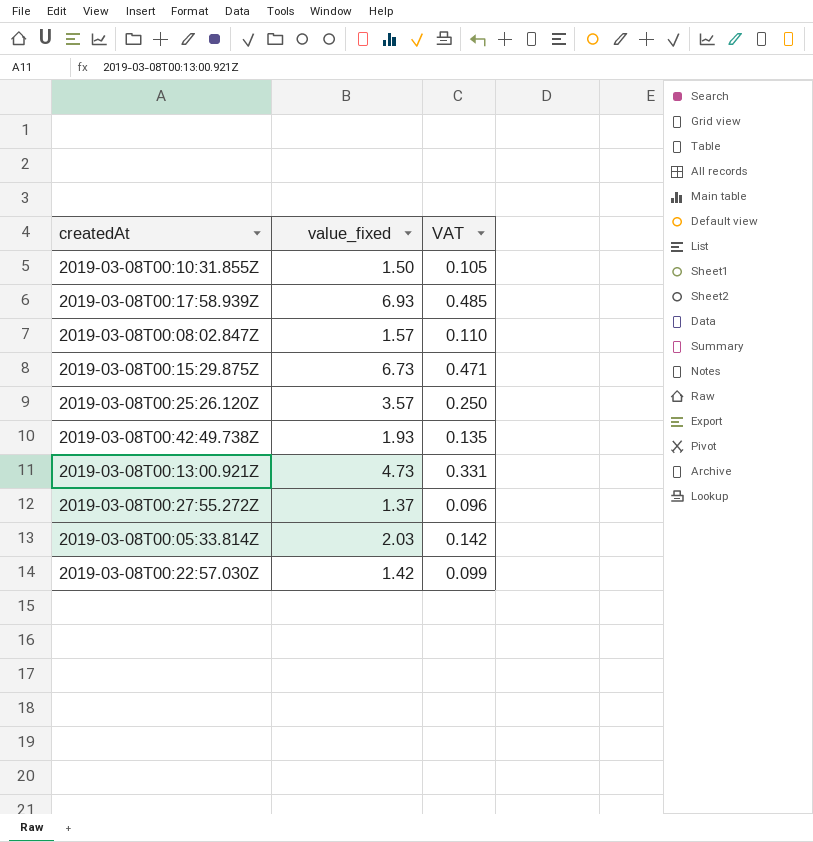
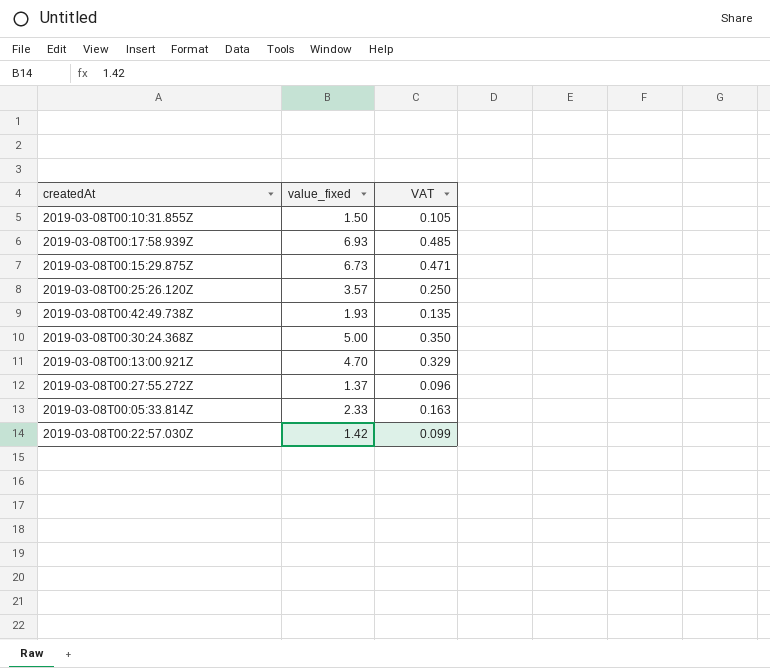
row 2019-03-08T00:08:02.847Z: 1.57 | 0.110 -> none
row 2019-03-08T00:30:24.368Z: none -> 5.00 | 0.350
2019-03-08T00:13:00.921Z | value_fixed: 4.73 -> 4.70
2019-03-08T00:13:00.921Z | VAT: 0.331 -> 0.329
2019-03-08T00:05:33.814Z | value_fixed: 2.03 -> 2.33
2019-03-08T00:05:33.814Z | VAT: 0.142 -> 0.163

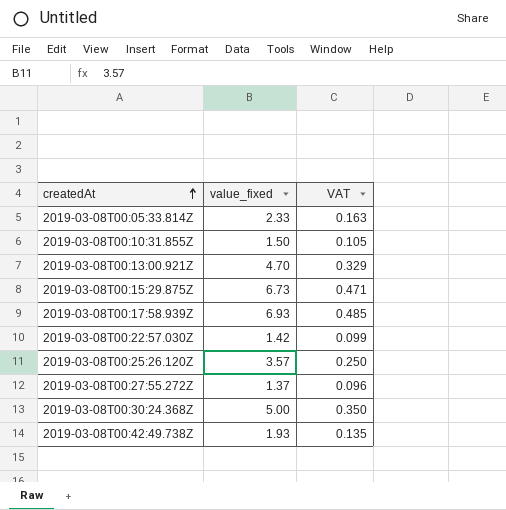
row order: none -> createdAt ascending

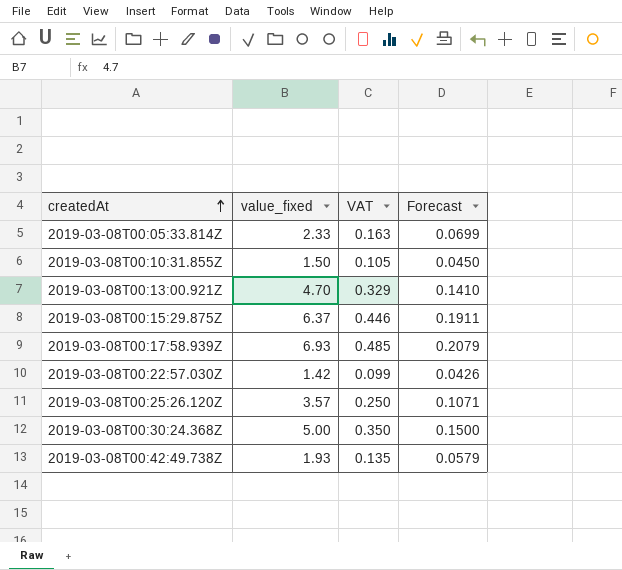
column Forecast | formula: none -> [value_fixed] * 0.03
row 2019-03-08T00:27:55.272Z: 1.37 | 0.096 -> none
2019-03-08T00:15:29.875Z | value_fixed: 6.73 -> 6.37
2019-03-08T00:15:29.875Z | VAT: 0.471 -> 0.446

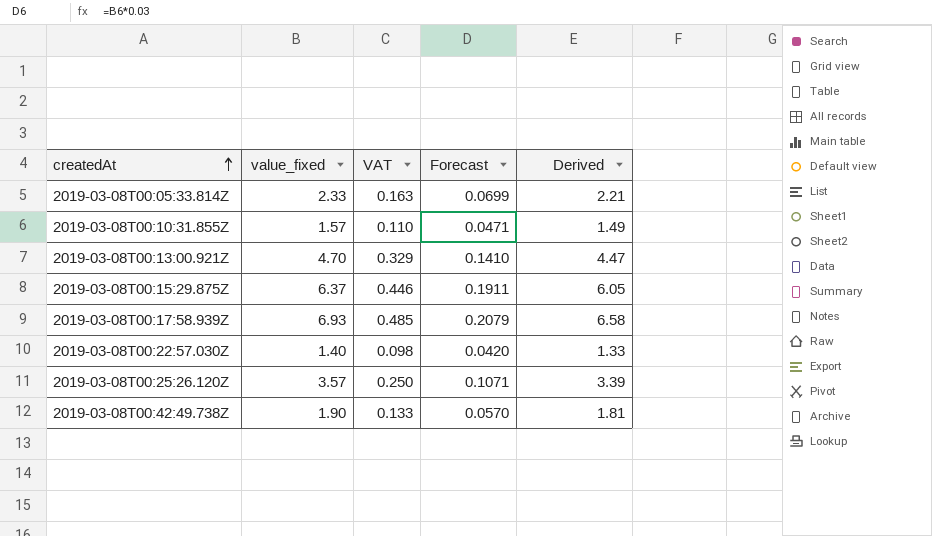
column Derived | formula: none -> [value_fixed] * 0.95
row 2019-03-08T00:30:24.368Z: 5.00 | 0.350 | 0.1500 -> none
2019-03-08T00:10:31.855Z | value_fixed: 1.50 -> 1.57
2019-03-08T00:10:31.855Z | VAT: 0.105 -> 0.110
2019-03-08T00:10:31.855Z | Forecast: 0.0450 -> 0.0471
2019-03-08T00:22:57.030Z | value_fixed: 1.42 -> 1.40
2019-03-08T00:22:57.030Z | VAT: 0.099 -> 0.098
2019-03-08T00:22:57.030Z | Forecast: 0.0426 -> 0.0420
2019-03-08T00:42:49.738Z | value_fixed: 1.93 -> 1.90
2019-03-08T00:42:49.738Z | VAT: 0.135 -> 0.133
2019-03-08T00:42:49.738Z | Forecast: 0.0579 -> 0.0570

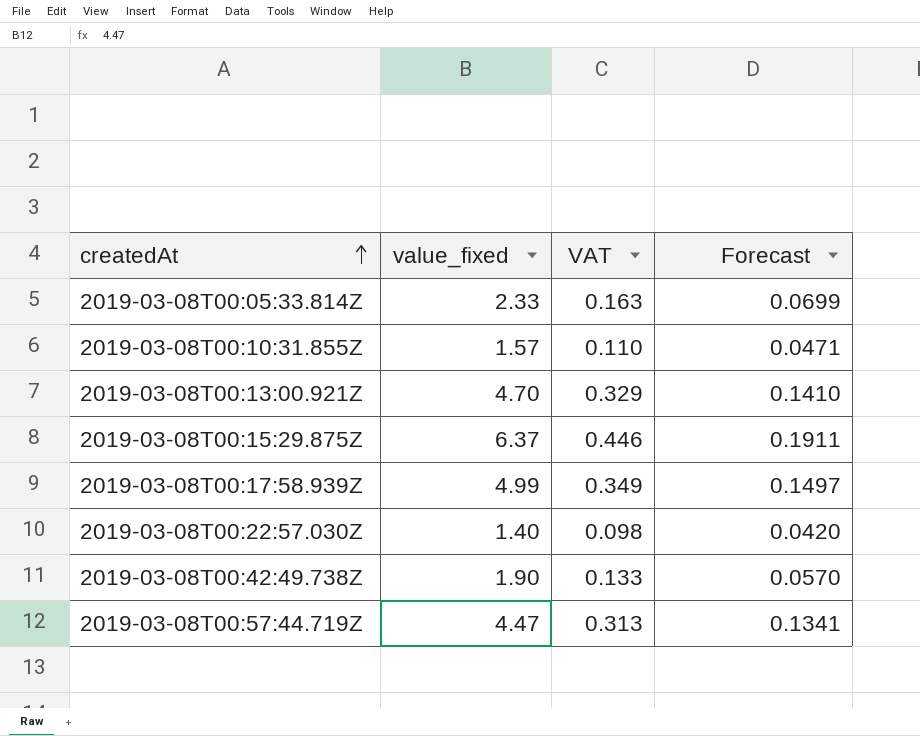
column Derived | formula: [value_fixed] * 0.95 -> none
row 2019-03-08T00:25:26.120Z: 3.57 | 0.250 | 0.1071 | 3.39 -> none
2019-03-08T00:17:58.939Z | value_fixed: 6.93 -> 4.99
2019-03-08T00:17:58.939Z | VAT: 0.485 -> 0.349
2019-03-08T00:17:58.939Z | Forecast: 0.2079 -> 0.1497
row 2019-03-08T00:57:44.719Z: none -> 4.47 | 0.313 | 0.1341

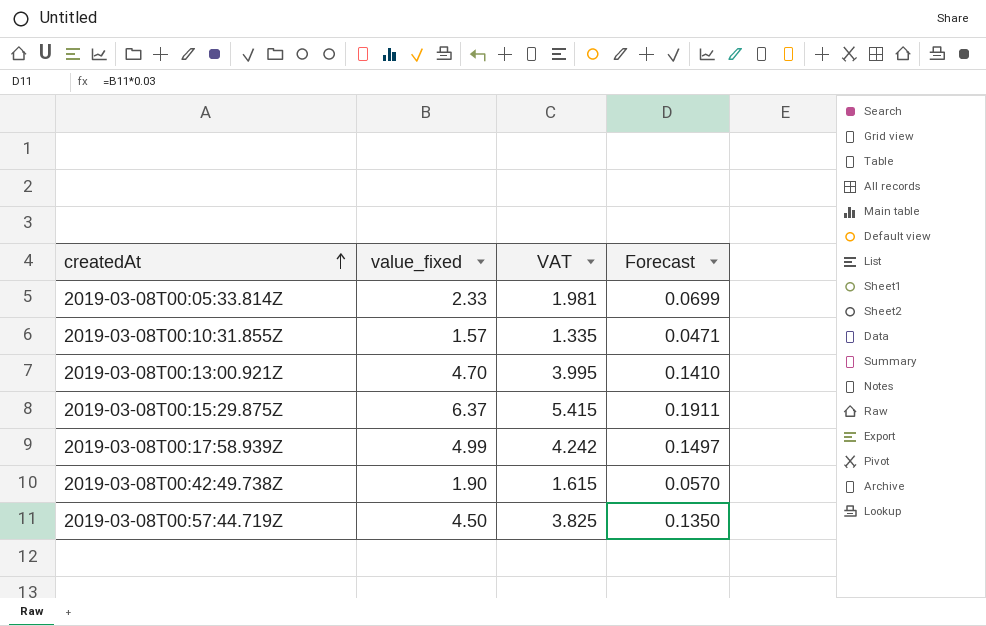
column VAT | formula: [value_fixed] * 0.07 -> [value_fixed] * 0.85
row 2019-03-08T00:22:57.030Z: 1.40 | 0.098 | 0.0420 -> none
2019-03-08T00:57:44.719Z | value_fixed: 4.47 -> 4.50
2019-03-08T00:57:44.719Z | Forecast: 0.1341 -> 0.1350

